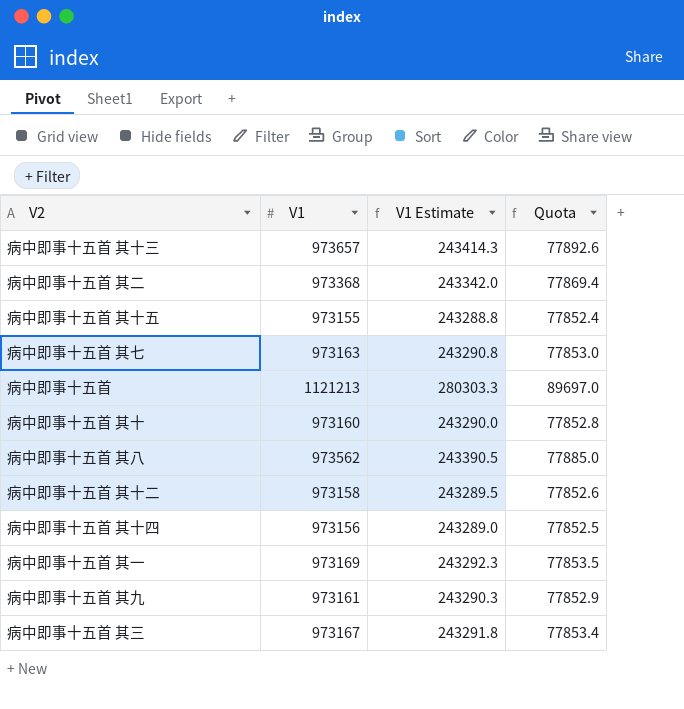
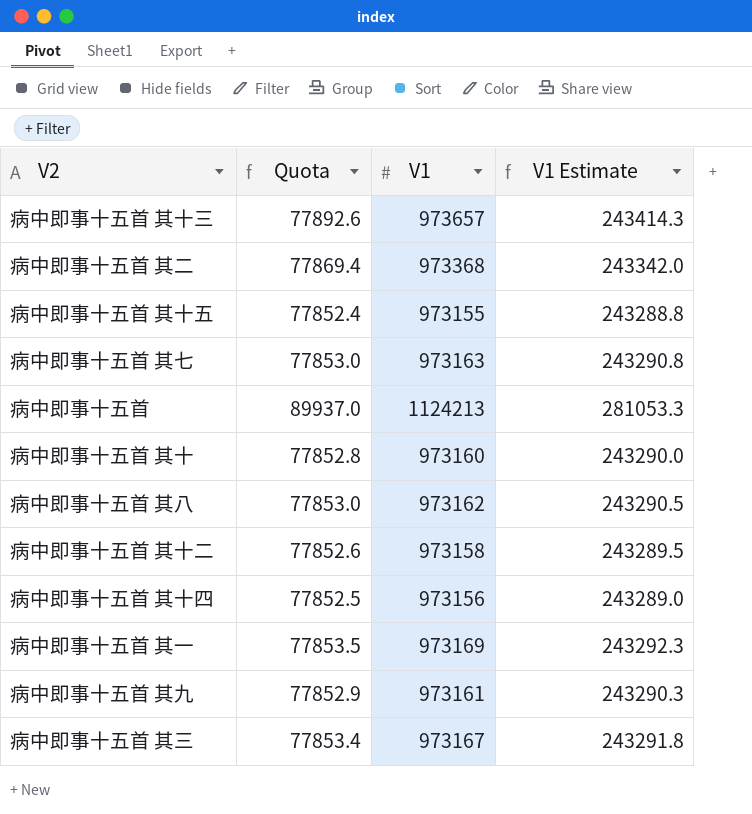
column Quota | position: 4 -> 2
病中即事十五首 | Quota: 89697.0 -> 89937.0
病中即事十五首 | V1: 1121213 -> 1124213
病中即事十五首 | V1 Estimate: 280303.3 -> 281053.3
病中即事十五首 其八 | Quota: 77885.0 -> 77853.0
病中即事十五首 其八 | V1: 973562 -> 973162
病中即事十五首 其八 | V1 Estimate: 243390.5 -> 243290.5

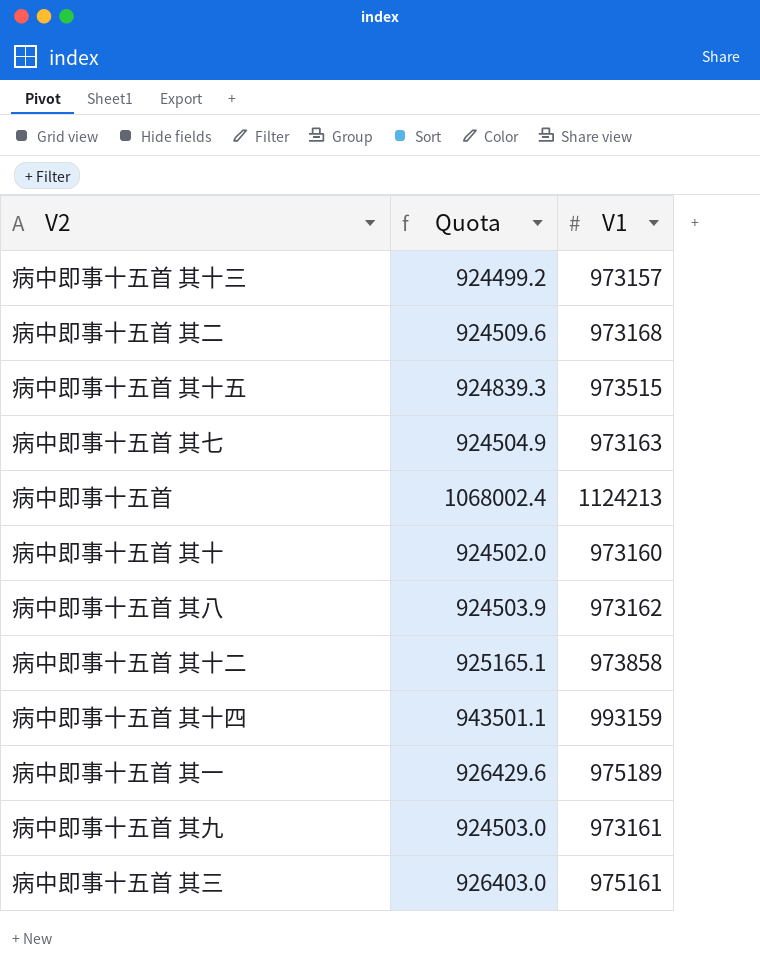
column V1 Estimate | formula: [V1] * 0.25 -> none
column Quota | formula: [V1] * 0.08 -> [V1] * 0.95
病中即事十五首 其十三 | V1: 973657 -> 973157
病中即事十五首 其二 | V1: 973368 -> 973168
病中即事十五首 其十五 | V1: 973155 -> 973515
病中即事十五首 其十二 | V1: 973158 -> 973858
病中即事十五首 其十四 | V1: 973156 -> 993159
病中即事十五首 其一 | V1: 973169 -> 975189
病中即事十五首 其三 | V1: 973167 -> 975161

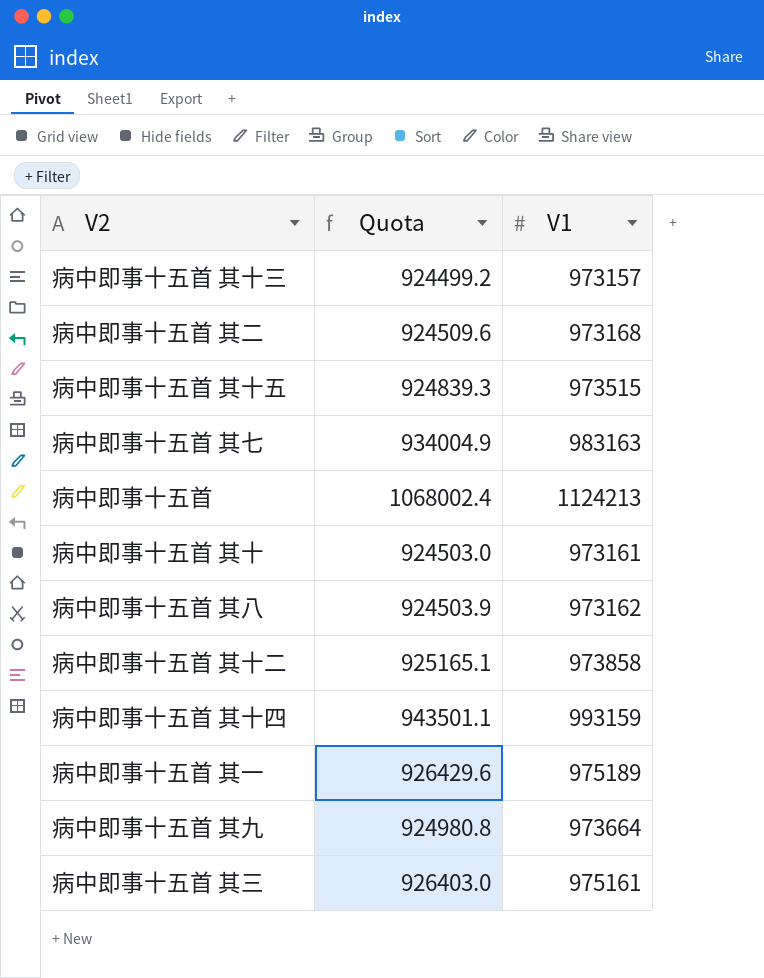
病中即事十五首 其七 | Quota: 924504.9 -> 934004.9
病中即事十五首 其七 | V1: 973163 -> 983163
病中即事十五首 其十 | Quota: 924502.0 -> 924503.0
病中即事十五首 其十 | V1: 973160 -> 973161
病中即事十五首 其九 | Quota: 924503.0 -> 924980.8
病中即事十五首 其九 | V1: 973161 -> 973664

